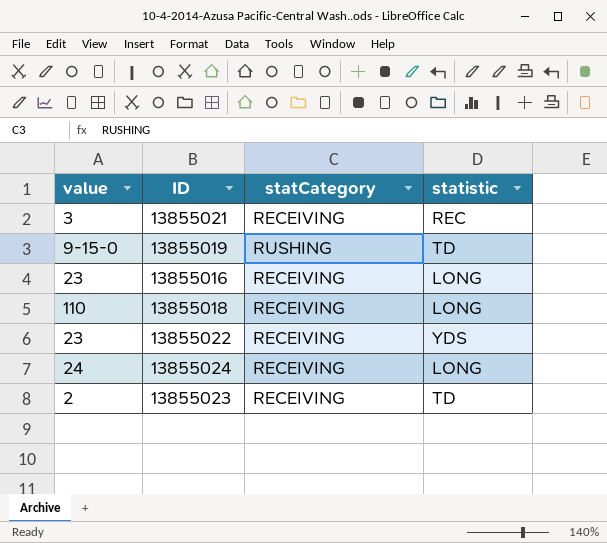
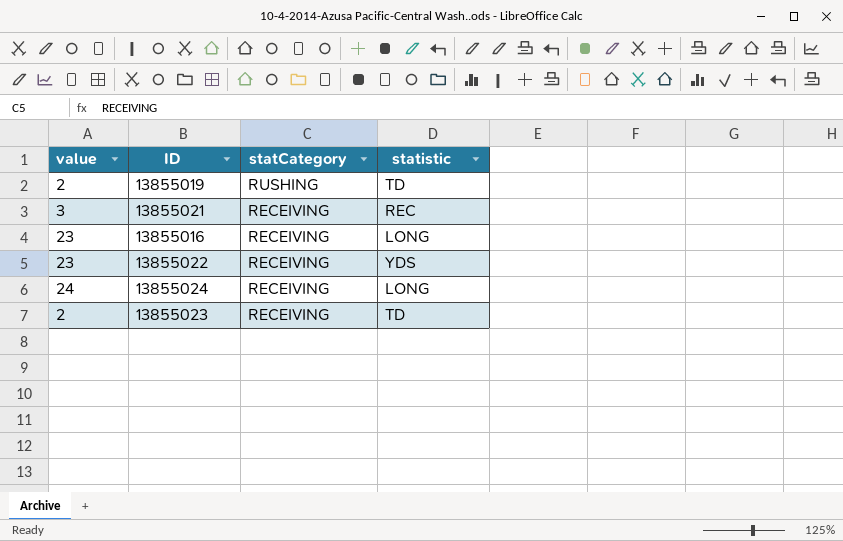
row order: none -> statCategory descending
row 13855018: 110 | RECEIVING | LONG -> none
13855019 | value: 9-15-0 -> 2

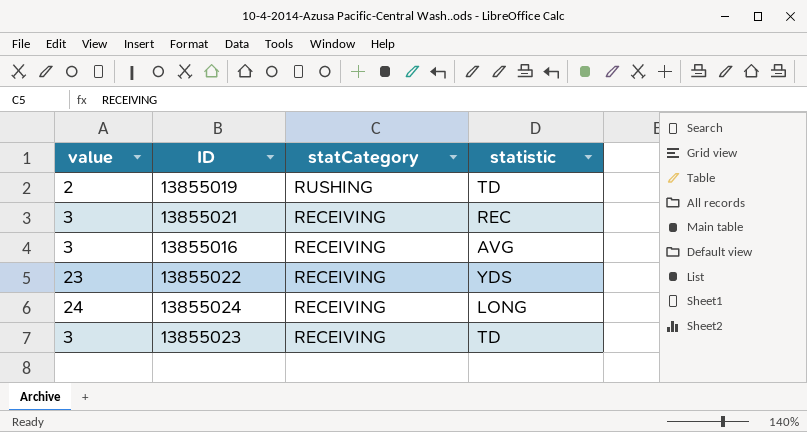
13855016 | value: 23 -> 3
13855016 | statistic: LONG -> AVG
13855023 | value: 2 -> 3

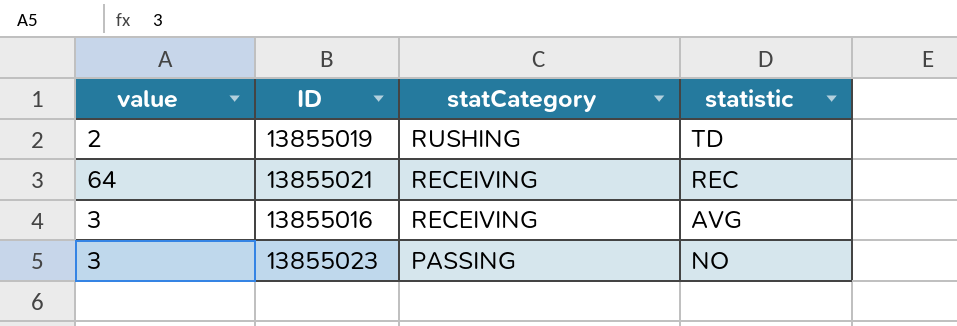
row 13855022: 23 | RECEIVING | YDS -> none
row 13855024: 24 | RECEIVING | LONG -> none
13855021 | value: 3 -> 64
13855023 | statCategory: RECEIVING -> PASSING
13855023 | statistic: TD -> NO

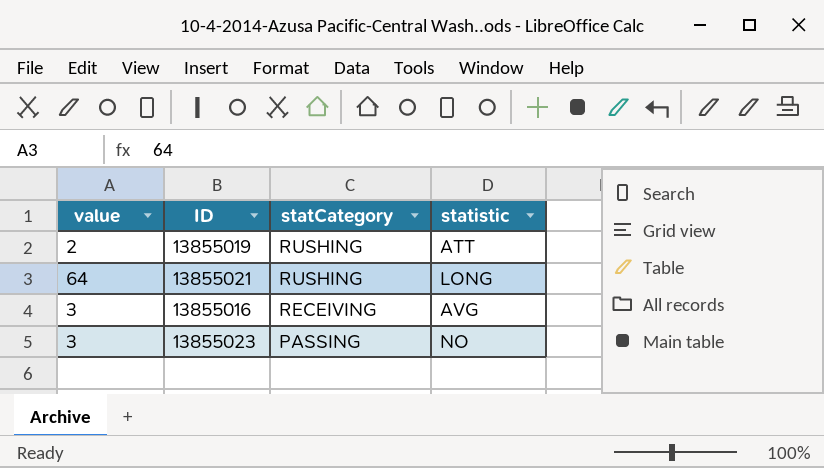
13855019 | statistic: TD -> ATT
13855021 | statCategory: RECEIVING -> RUSHING
13855021 | statistic: REC -> LONG

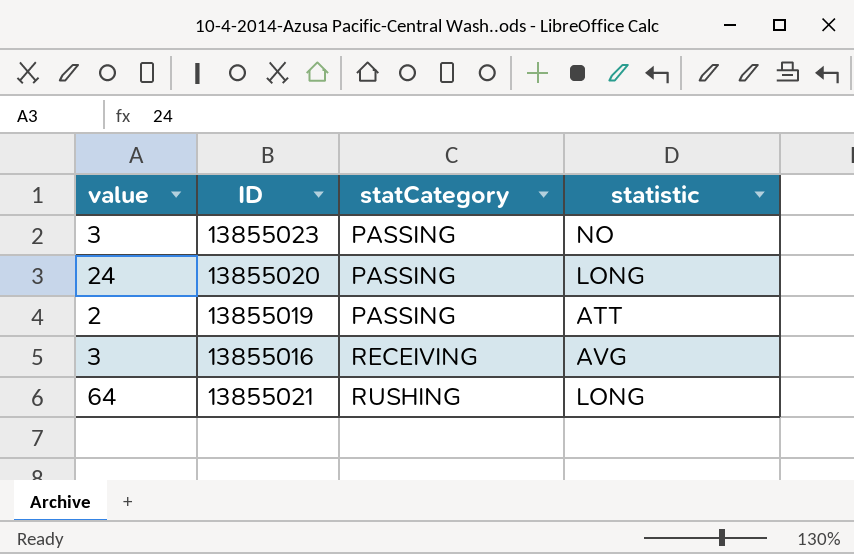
row order: statCategory descending -> statCategory ascending
row 13855020: none -> 24 | PASSING | LONG
13855019 | statCategory: RUSHING -> PASSING

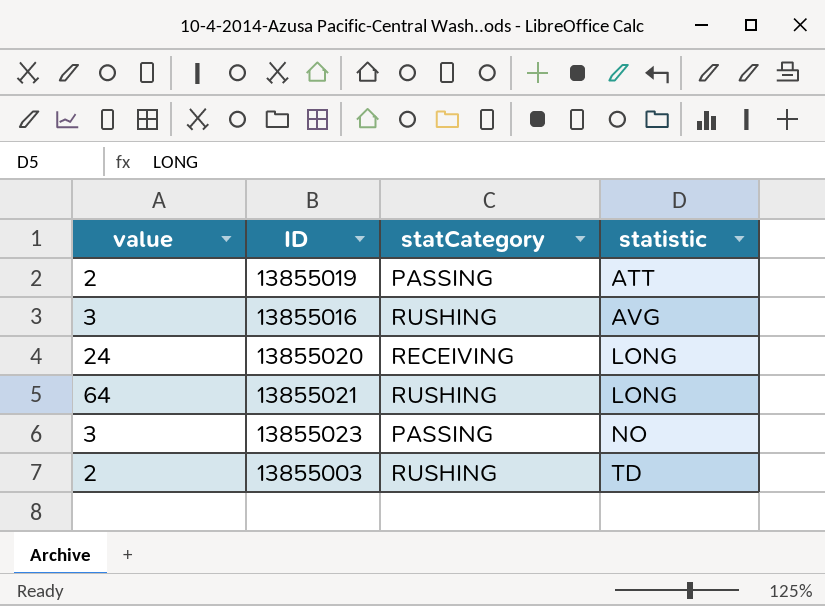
row order: statCategory ascending -> statistic ascending
13855016 | statCategory: RECEIVING -> RUSHING
13855020 | statCategory: PASSING -> RECEIVING
row 13855003: none -> 2 | RUSHING | TD

